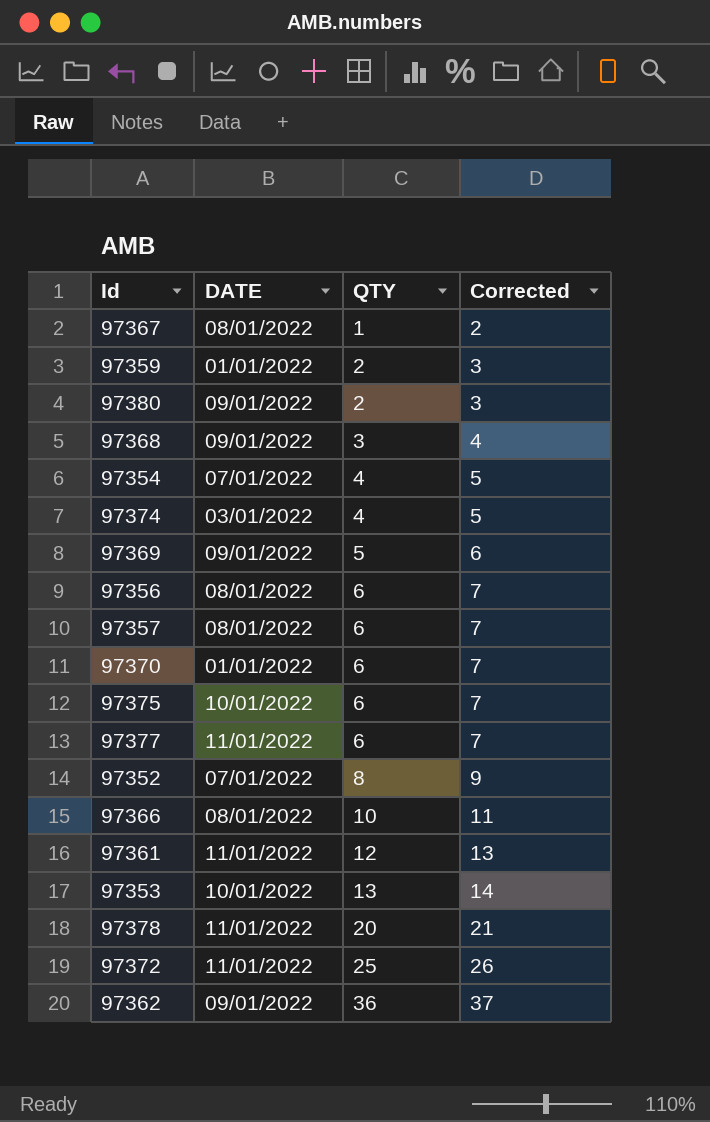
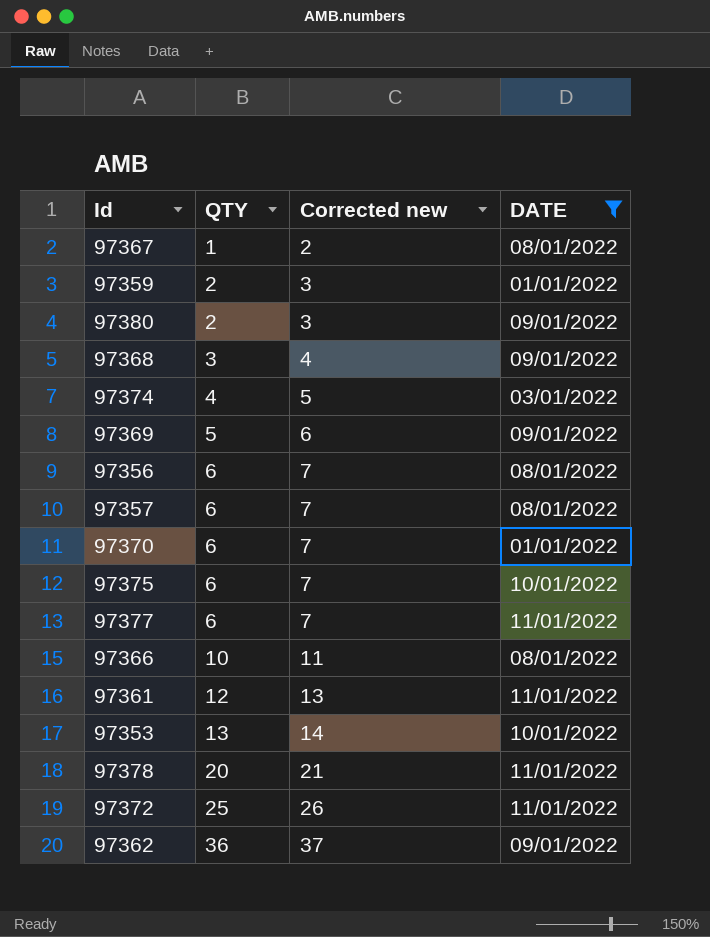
filter: none -> DATE != 07/01/2022
column name: Corrected -> Corrected new
column DATE | position: 2 -> 4

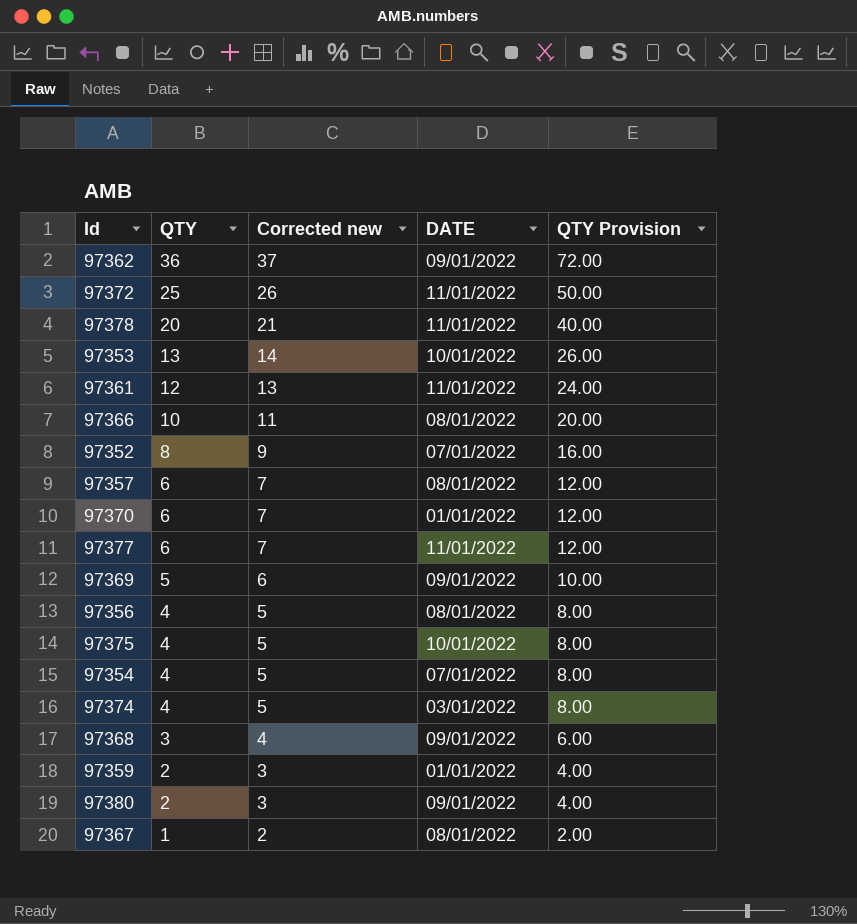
filter: DATE != 07/01/2022 -> none
row order: QTY ascending -> QTY descending
column QTY Provision | formula: none -> [QTY] * 2
97356 | QTY: 6 -> 4
97356 | Corrected new: 7 -> 5
97375 | QTY: 6 -> 4
97375 | Corrected new: 7 -> 5

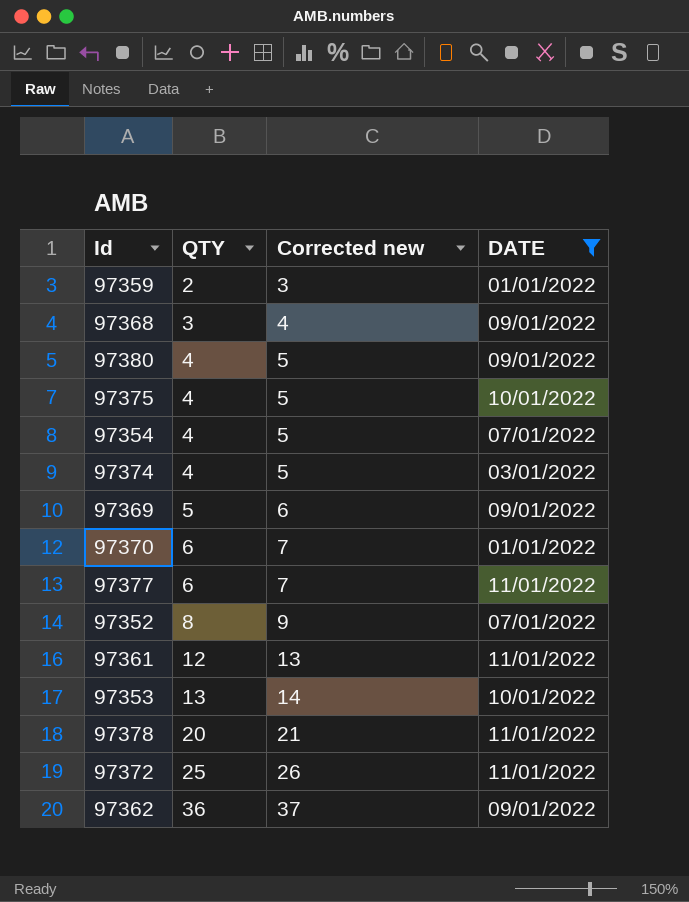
filter: none -> DATE != 08/01/2022
row order: QTY descending -> QTY ascending
column QTY Provision | formula: [QTY] * 2 -> none
97380 | QTY: 2 -> 4
97380 | Corrected new: 3 -> 5

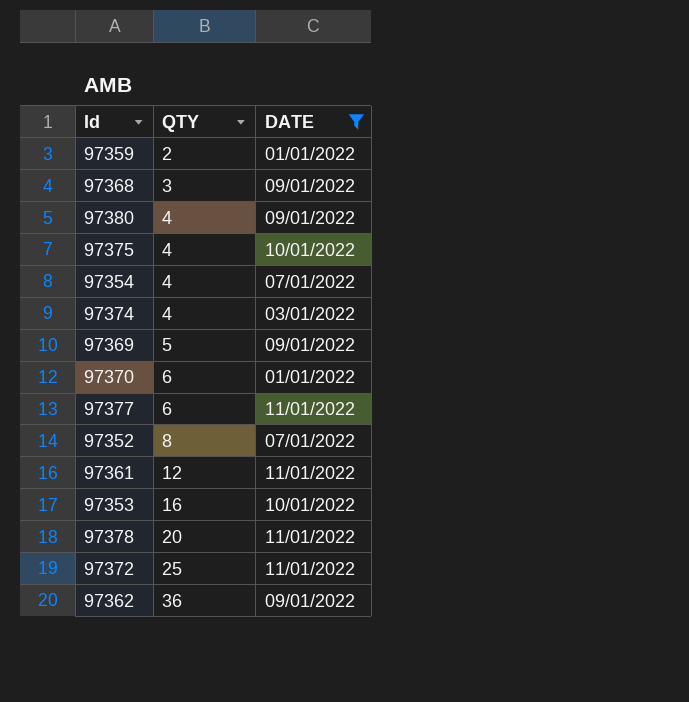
column Corrected new | formula: [QTY] + 1 -> none
97353 | QTY: 13 -> 16

